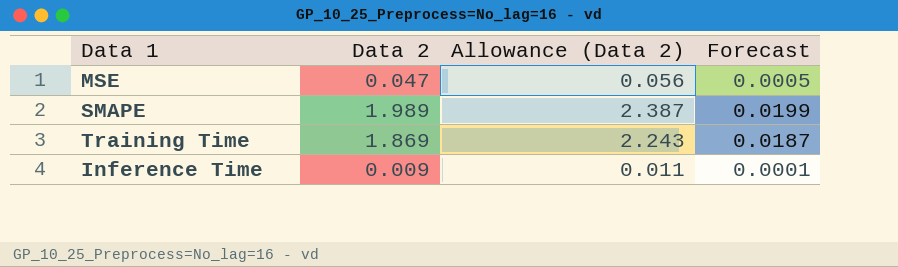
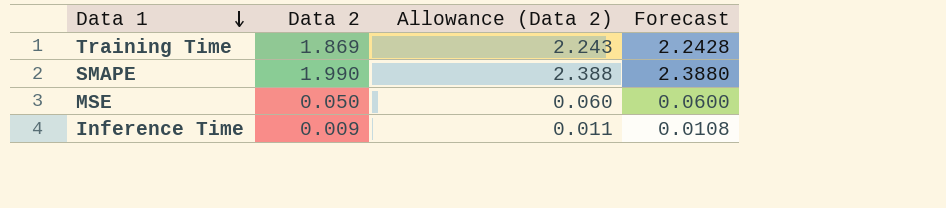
row order: none -> Data 1 descending
column Forecast | formula: [Data 2] * 0.01 -> [Data 2] * 1.2
SMAPE | Data 2: 1.989 -> 1.990
SMAPE | Allowance (Data 2): 2.387 -> 2.388
MSE | Data 2: 0.047 -> 0.050
MSE | Allowance (Data 2): 0.056 -> 0.060

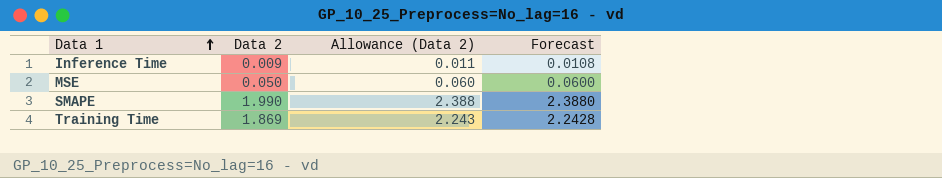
row order: Data 1 descending -> Data 1 ascending

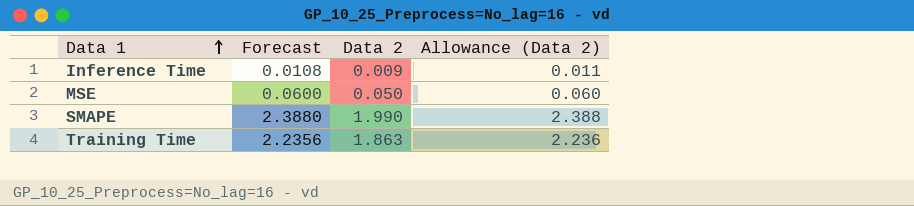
column Forecast | position: 4 -> 2
Training Time | Forecast: 2.2428 -> 2.2356
Training Time | Data 2: 1.869 -> 1.863
Training Time | Allowance (Data 2): 2.243 -> 2.236

